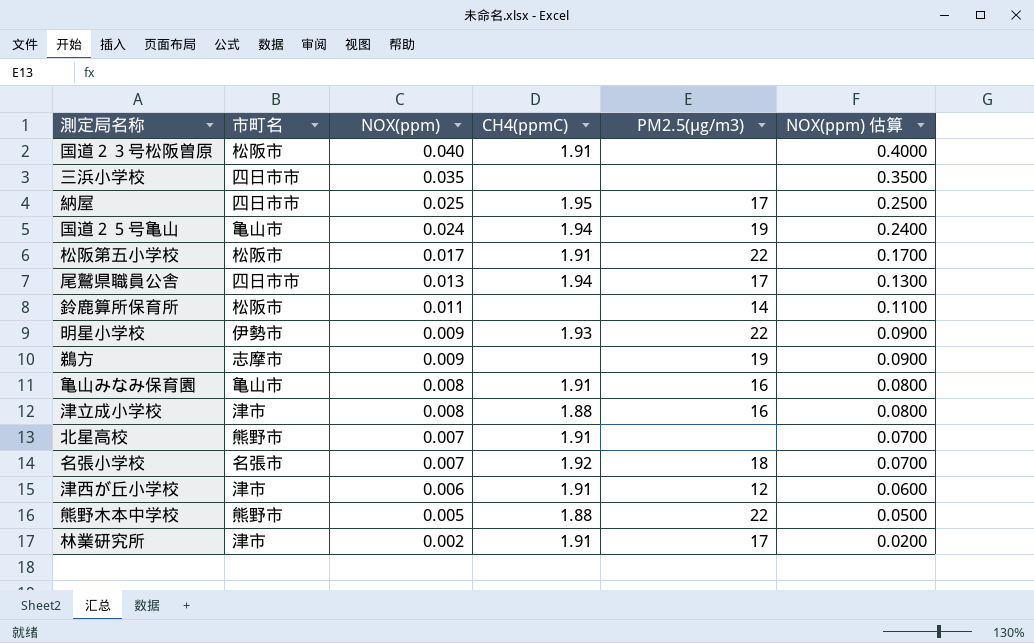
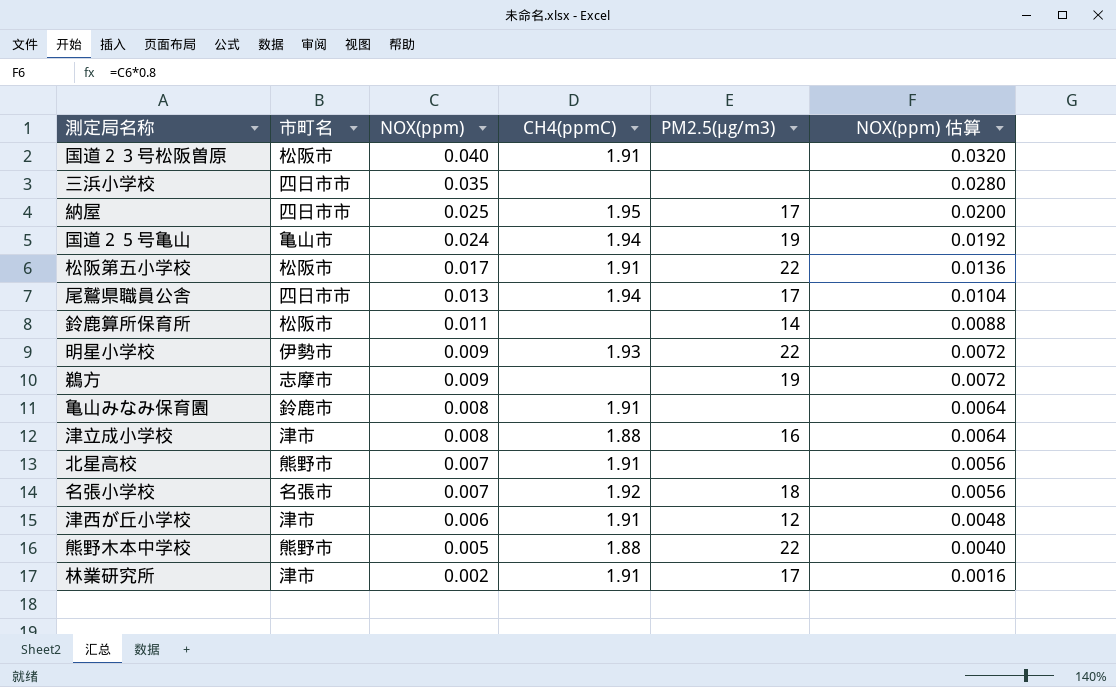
column NOX(ppm) 估算 | formula: [NOX(ppm)] * 10 -> [NOX(ppm)] * 0.8
亀山みなみ保育園 | 市町名: 亀山市 -> 鈴鹿市
亀山みなみ保育園 | PM2.5(μg/m3): 16 -> none

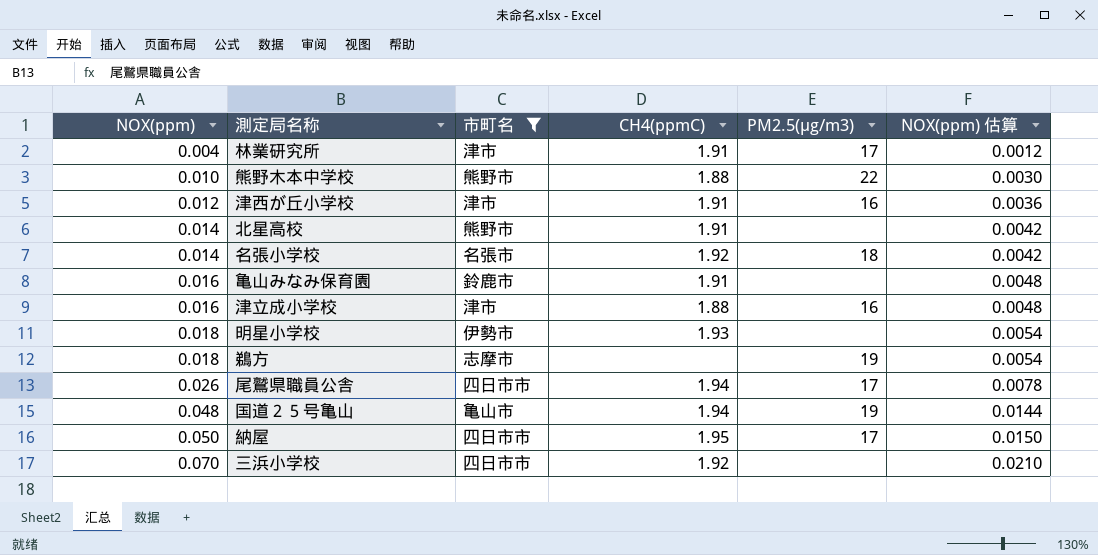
filter: none -> 市町名 != 松阪市
row order: NOX(ppm) descending -> NOX(ppm) ascending
column NOX(ppm) | position: 3 -> 1
column NOX(ppm) 估算 | formula: [NOX(ppm)] * 0.8 -> [NOX(ppm)] * 0.3
林業研究所 | NOX(ppm): 0.002 -> 0.004
熊野木本中学校 | NOX(ppm): 0.005 -> 0.010
津西が丘小学校 | NOX(ppm): 0.006 -> 0.012
津西が丘小学校 | PM2.5(μg/m3): 12 -> 16
北星高校 | NOX(ppm): 0.007 -> 0.014
名張小学校 | NOX(ppm): 0.007 -> 0.014
亀山みなみ保育園 | NOX(ppm): 0.008 -> 0.016
津立成小学校 | NOX(ppm): 0.008 -> 0.016
明星小学校 | NOX(ppm): 0.009 -> 0.018
明星小学校 | PM2.5(μg/m3): 22 -> none
鵜方 | NOX(ppm): 0.009 -> 0.018
尾鷲県職員公舎 | NOX(ppm): 0.013 -> 0.026
国道２５号亀山 | NOX(ppm): 0.024 -> 0.048
納屋 | NOX(ppm): 0.025 -> 0.050
三浜小学校 | NOX(ppm): 0.035 -> 0.070
三浜小学校 | CH4(ppmC): none -> 1.92

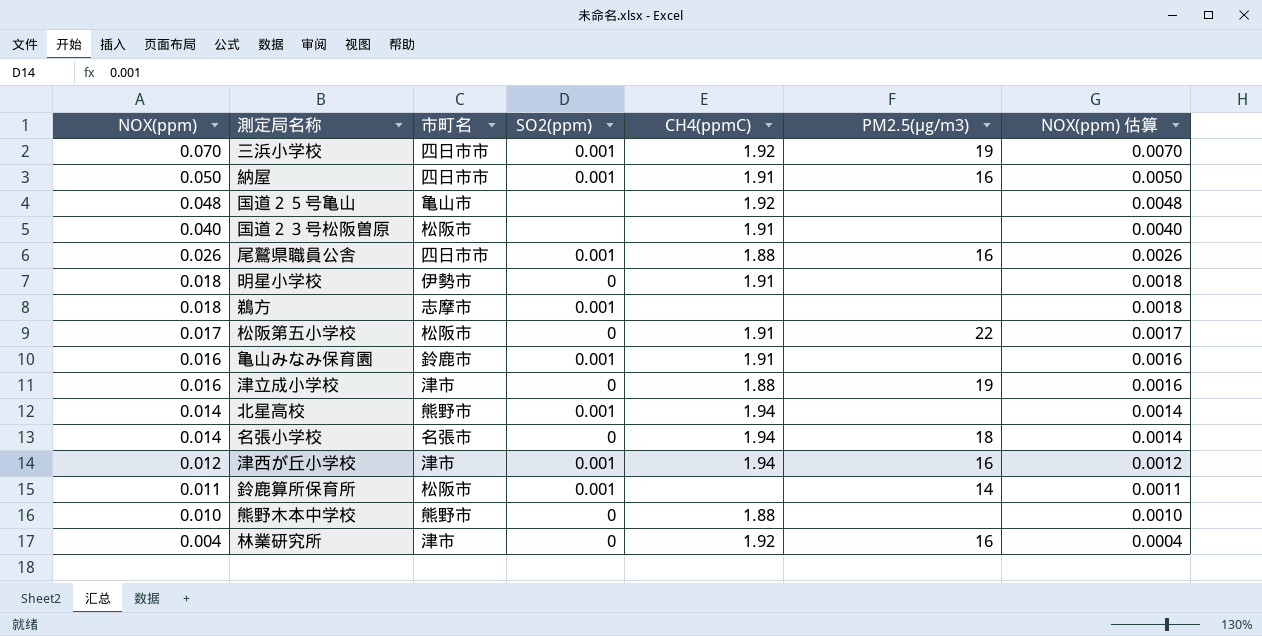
filter: 市町名 != 松阪市 -> none
row order: NOX(ppm) ascending -> NOX(ppm) descending
column SO2(ppm) | position: none -> 4
column NOX(ppm) 估算 | formula: [NOX(ppm)] * 0.3 -> [NOX(ppm)] * 0.1
三浜小学校 | PM2.5(μg/m3): none -> 19
納屋 | CH4(ppmC): 1.95 -> 1.91
納屋 | PM2.5(μg/m3): 17 -> 16
国道２５号亀山 | CH4(ppmC): 1.94 -> 1.92
国道２５号亀山 | PM2.5(μg/m3): 19 -> none
尾鷲県職員公舎 | CH4(ppmC): 1.94 -> 1.88
尾鷲県職員公舎 | PM2.5(μg/m3): 17 -> 16
明星小学校 | CH4(ppmC): 1.93 -> 1.91
鵜方 | PM2.5(μg/m3): 19 -> none
津立成小学校 | PM2.5(μg/m3): 16 -> 19
北星高校 | CH4(ppmC): 1.91 -> 1.94
名張小学校 | CH4(ppmC): 1.92 -> 1.94
津西が丘小学校 | CH4(ppmC): 1.91 -> 1.94
熊野木本中学校 | PM2.5(μg/m3): 22 -> none
林業研究所 | CH4(ppmC): 1.91 -> 1.92
林業研究所 | PM2.5(μg/m3): 17 -> 16

